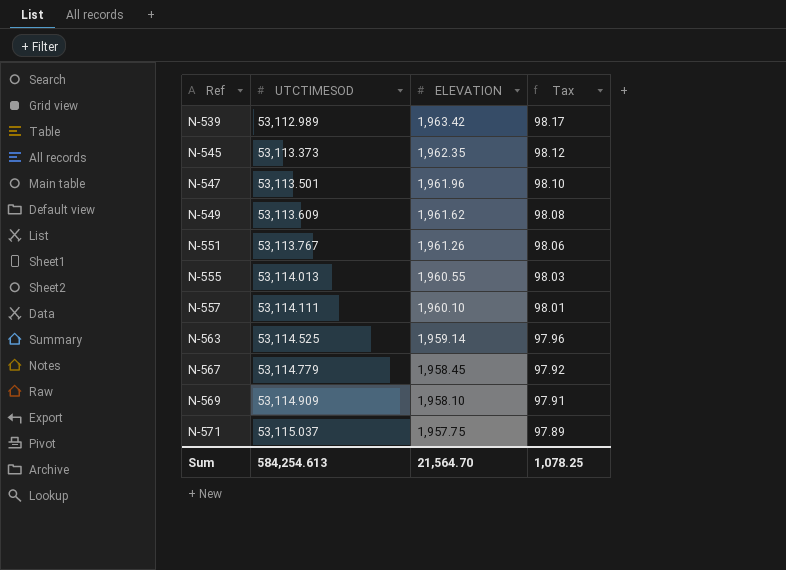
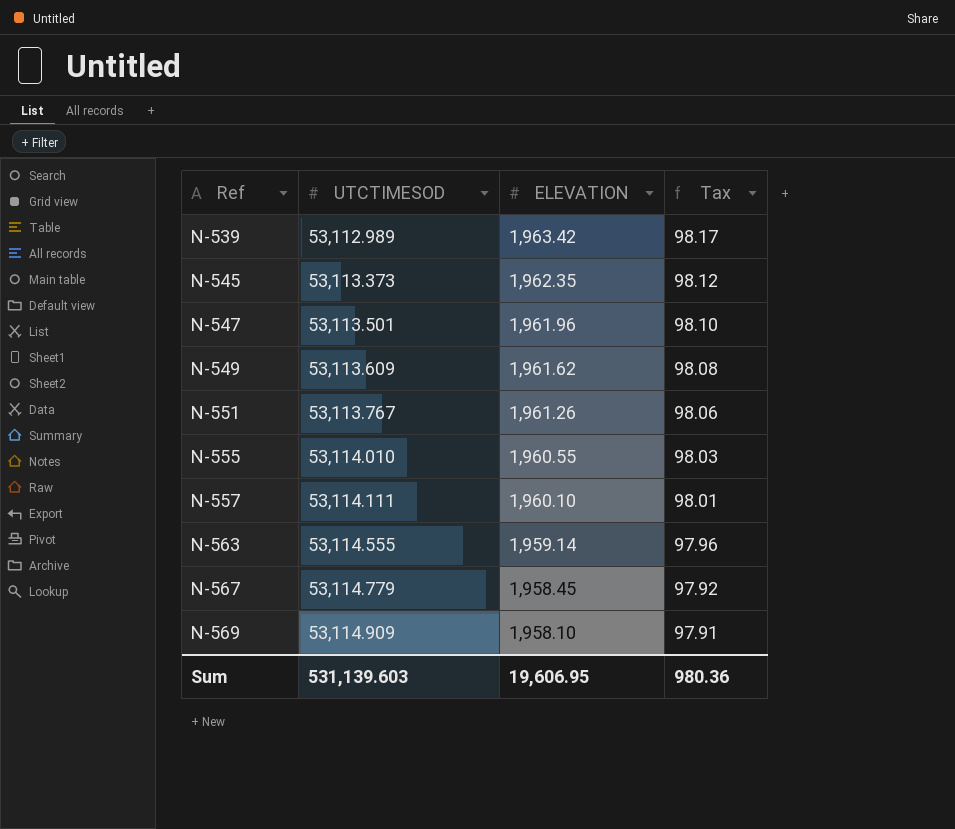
row N-571: 53,115.037 | 1,957.75 | 97.89 -> none
N-555 | UTCTIMESOD: 53,114.013 -> 53,114.010
N-563 | UTCTIMESOD: 53,114.525 -> 53,114.555
Sum | UTCTIMESOD: 584,254.613 -> 531,139.603
Sum | ELEVATION: 21,564.70 -> 19,606.95
Sum | Tax: 1,078.25 -> 980.36

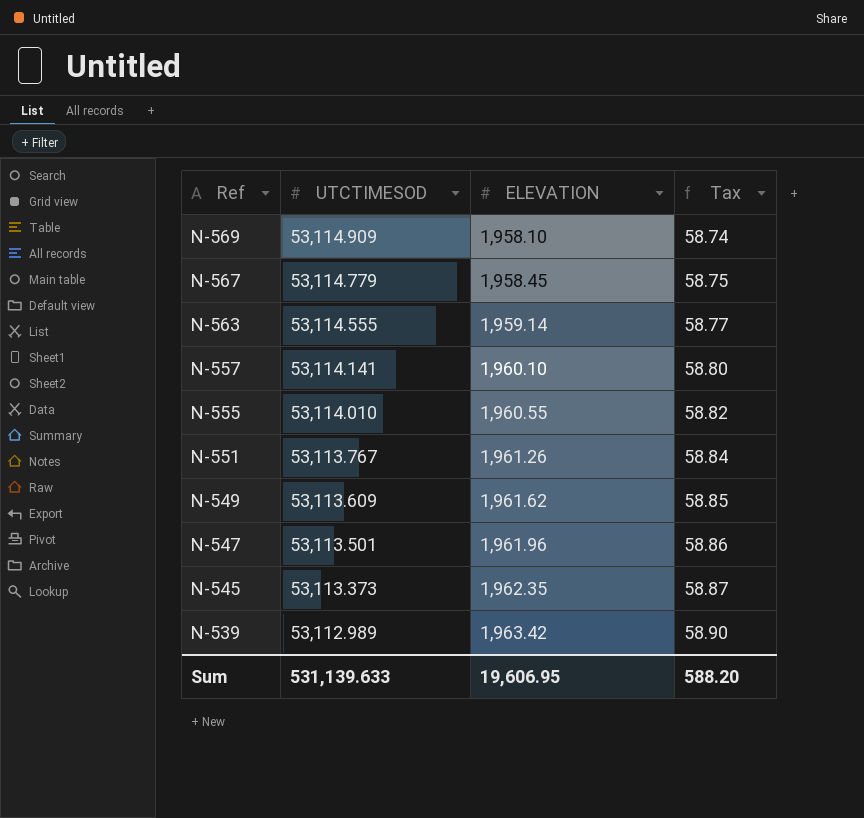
row order: Ref ascending -> Ref descending
column Tax | formula: [ELEVATION] * 0.05 -> [ELEVATION] * 0.03
N-557 | UTCTIMESOD: 53,114.111 -> 53,114.141
Sum | UTCTIMESOD: 531,139.603 -> 531,139.633
Sum | Tax: 980.36 -> 588.20

